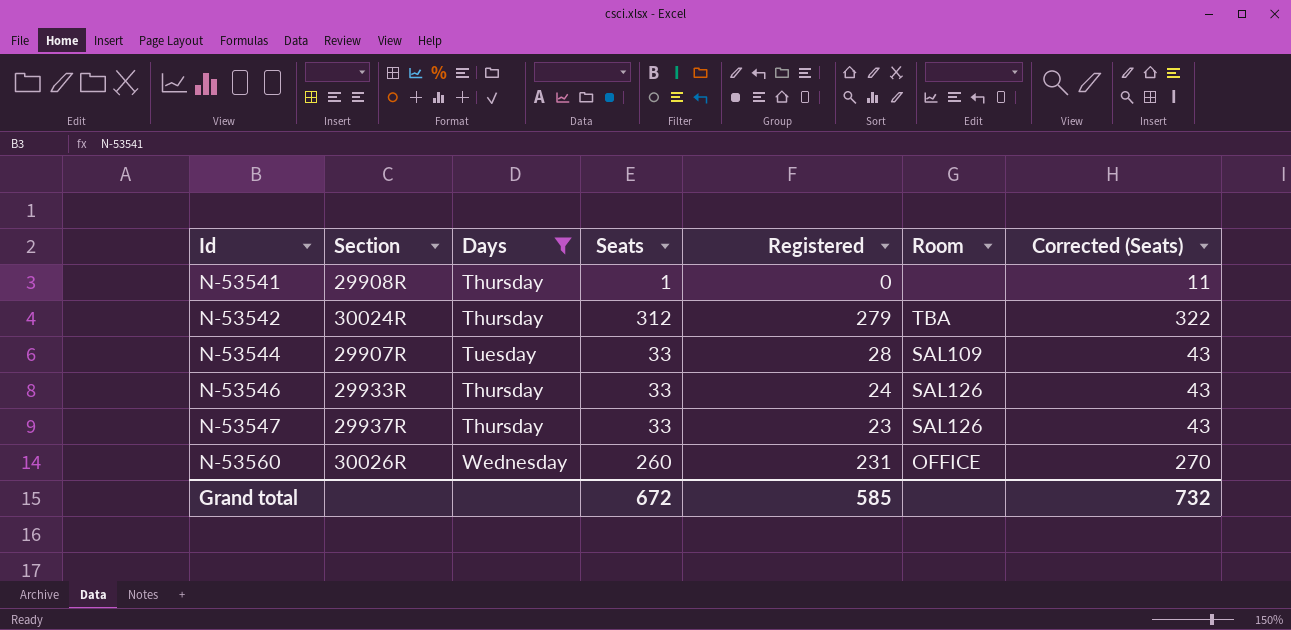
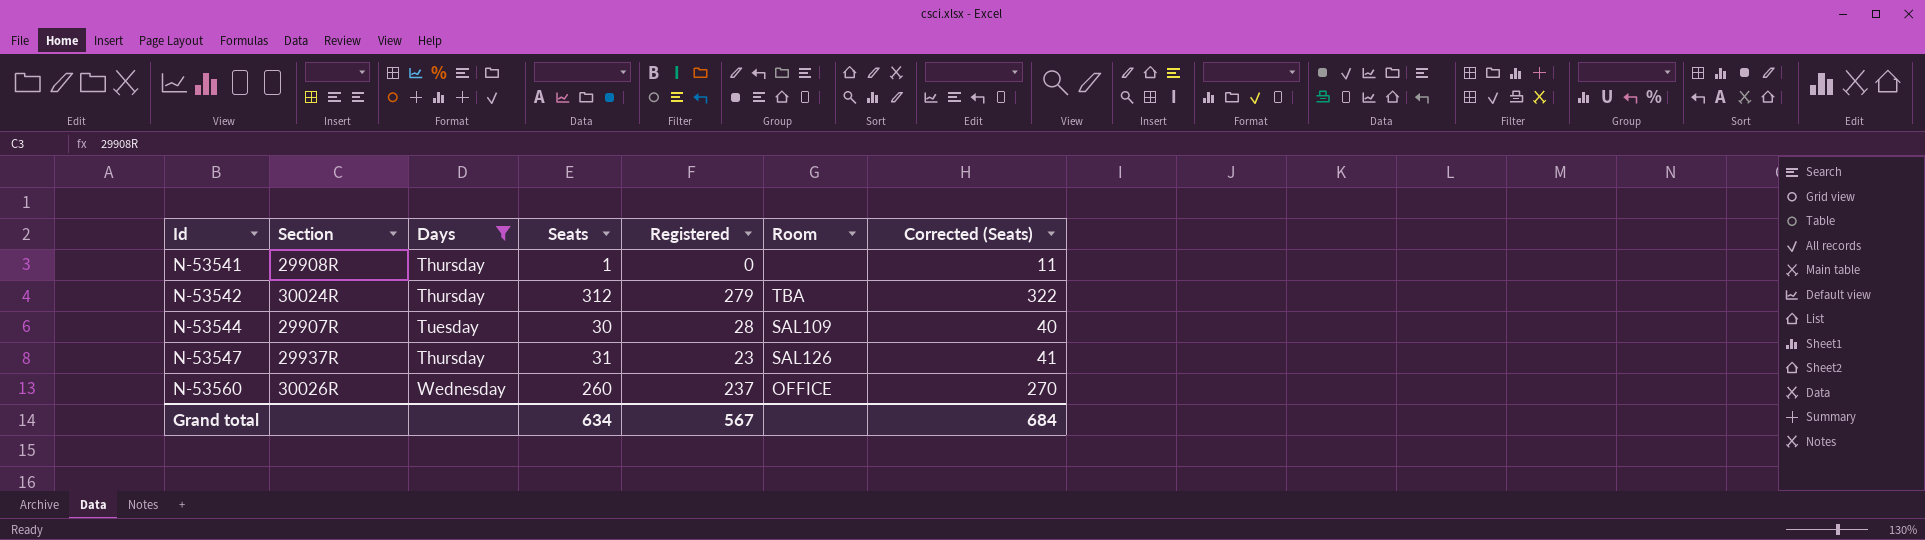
row N-53546: 29933R | Thursday | 33 | 24 | SAL126 | 43 -> none
N-53544 | Seats: 33 -> 30
N-53544 | Corrected (Seats): 43 -> 40
N-53547 | Seats: 33 -> 31
N-53547 | Corrected (Seats): 43 -> 41
N-53560 | Registered: 231 -> 237
Grand total | Seats: 672 -> 634
Grand total | Registered: 585 -> 567
Grand total | Corrected (Seats): 732 -> 684

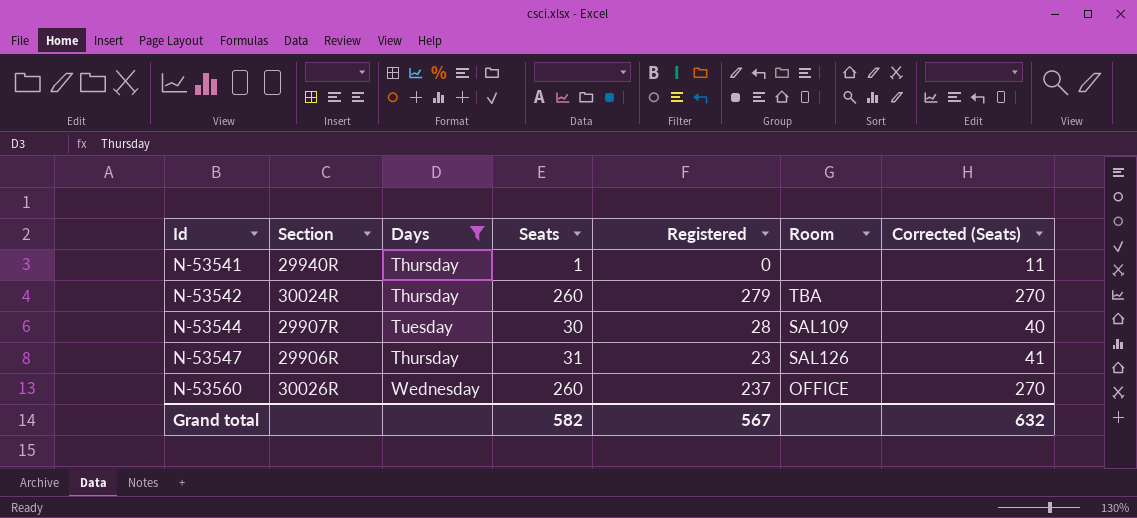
N-53541 | Section: 29908R -> 29940R
N-53542 | Seats: 312 -> 260
N-53542 | Corrected (Seats): 322 -> 270
N-53547 | Section: 29937R -> 29906R
Grand total | Seats: 634 -> 582
Grand total | Corrected (Seats): 684 -> 632

